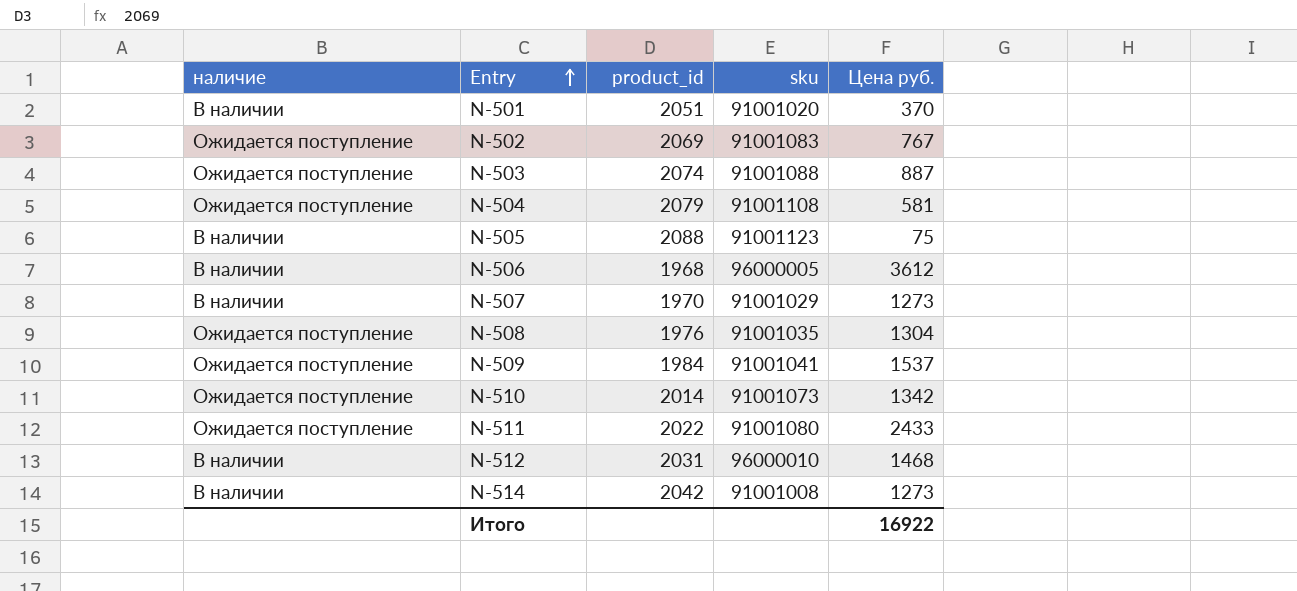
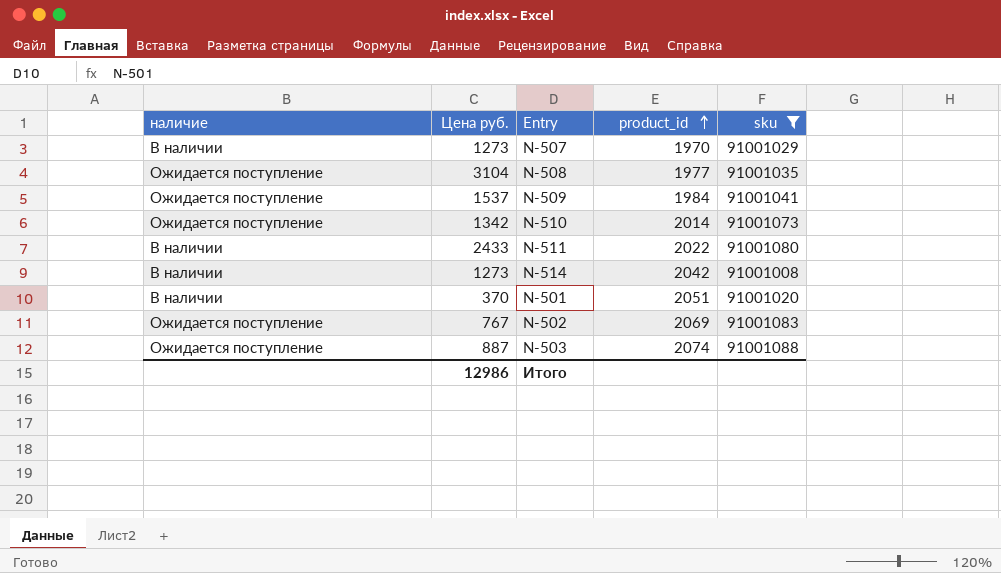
filter: none -> sku <= 91001088
row order: Entry ascending -> product_id ascending
column Цена руб. | position: 5 -> 2
N-508 | Цена руб.: 1304 -> 3104
N-508 | product_id: 1976 -> 1977
N-511 | наличие: Ожидается поступление -> В наличии
Итого | Цена руб.: 16922 -> 12986

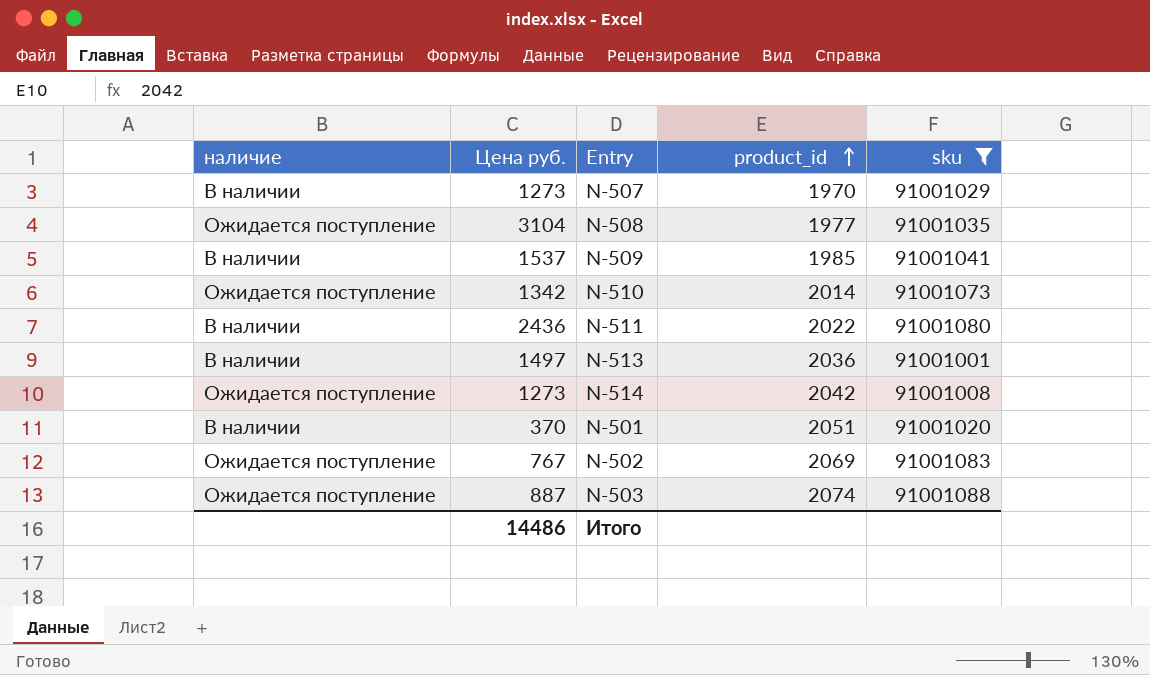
N-509 | наличие: Ожидается поступление -> В наличии
N-509 | product_id: 1984 -> 1985
N-511 | Цена руб.: 2433 -> 2436
row N-513: none -> В наличии | 1497 | 2036 | 91001001
N-514 | наличие: В наличии -> Ожидается поступление
Итого | Цена руб.: 12986 -> 14486

